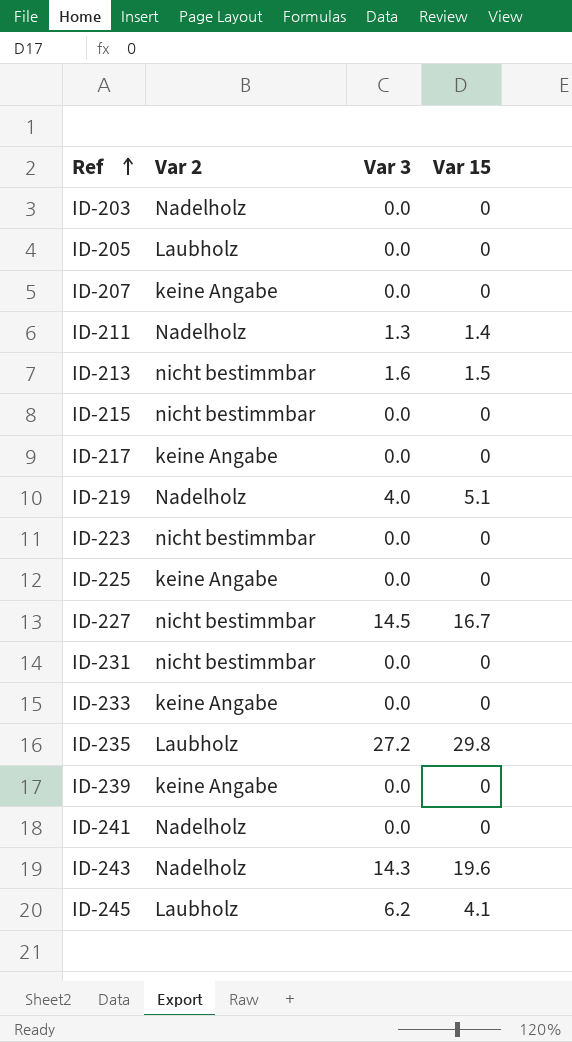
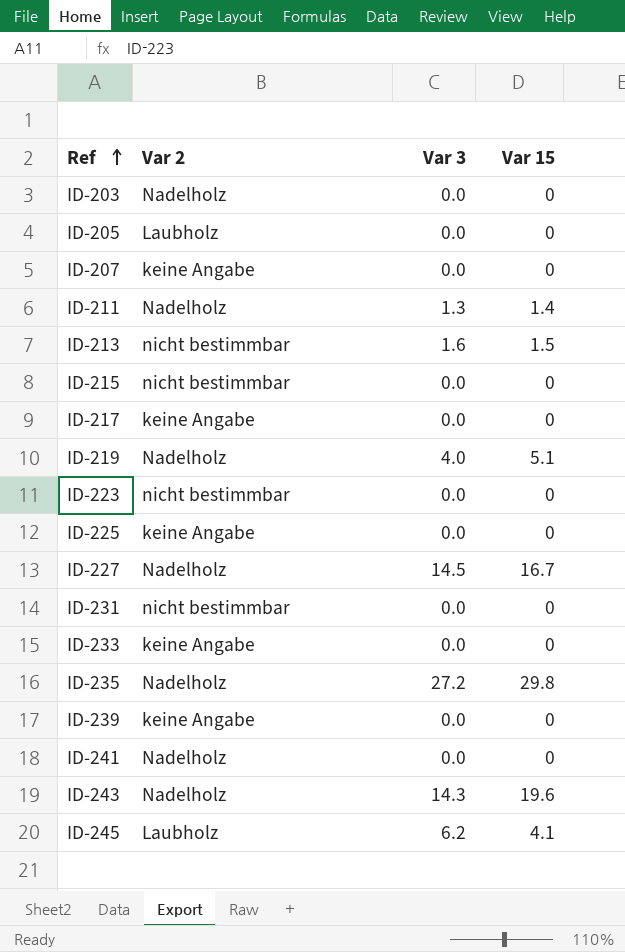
ID-227 | Var 2: nicht bestimmbar -> Nadelholz
ID-235 | Var 2: Laubholz -> Nadelholz

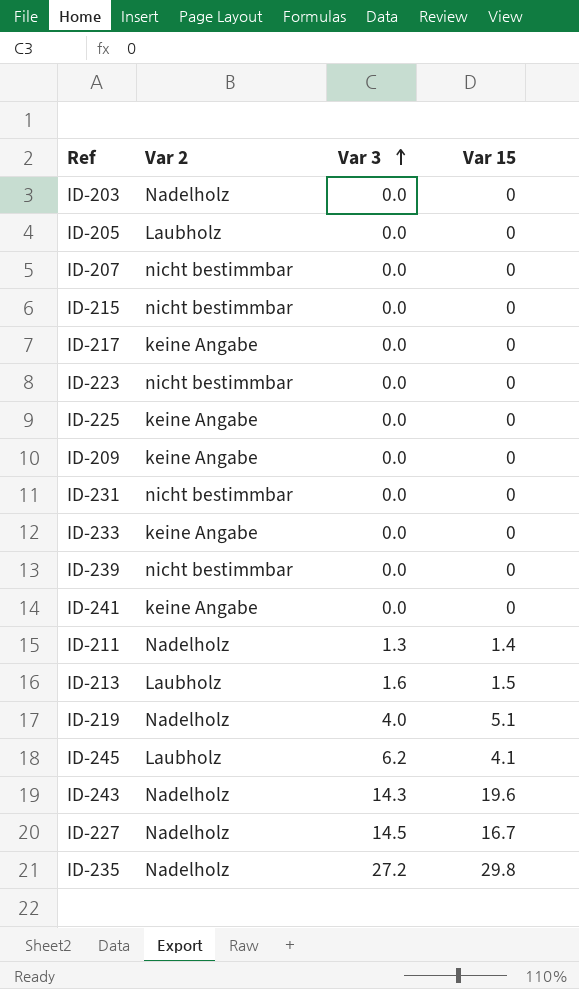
row order: Ref ascending -> Var 3 ascending
ID-207 | Var 2: keine Angabe -> nicht bestimmbar
row ID-209: none -> keine Angabe | 0.0 | 0
ID-239 | Var 2: keine Angabe -> nicht bestimmbar
ID-241 | Var 2: Nadelholz -> keine Angabe
ID-213 | Var 2: nicht bestimmbar -> Laubholz

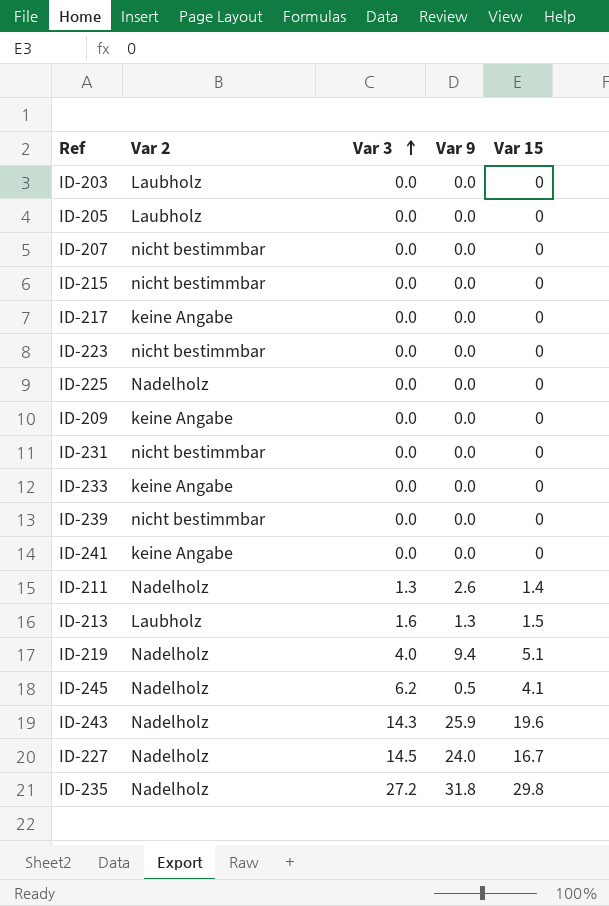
column Var 9 | position: none -> 4
ID-203 | Var 2: Nadelholz -> Laubholz
ID-225 | Var 2: keine Angabe -> Nadelholz
ID-245 | Var 2: Laubholz -> Nadelholz

